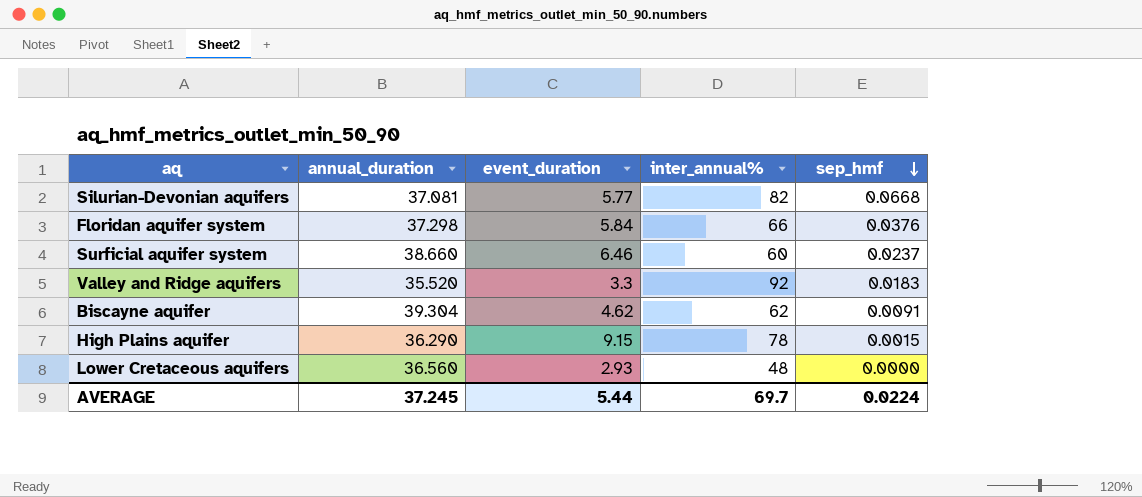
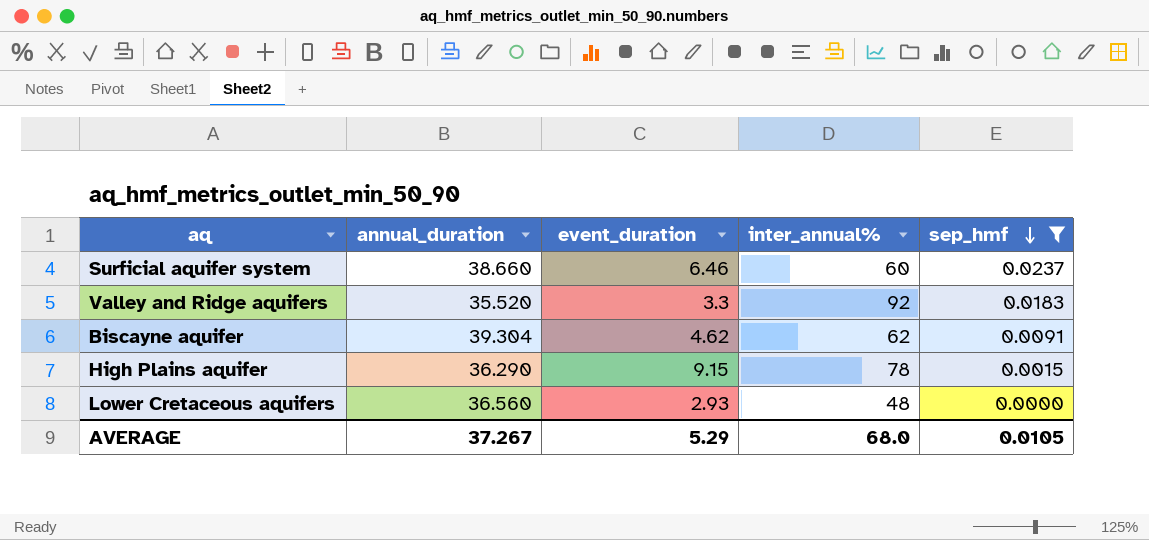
filter: none -> sep_hmf <= 0.0237
AVERAGE | annual_duration: 37.245 -> 37.267
AVERAGE | event_duration: 5.44 -> 5.29
AVERAGE | inter_annual%: 69.7 -> 68.0
AVERAGE | sep_hmf: 0.0224 -> 0.0105

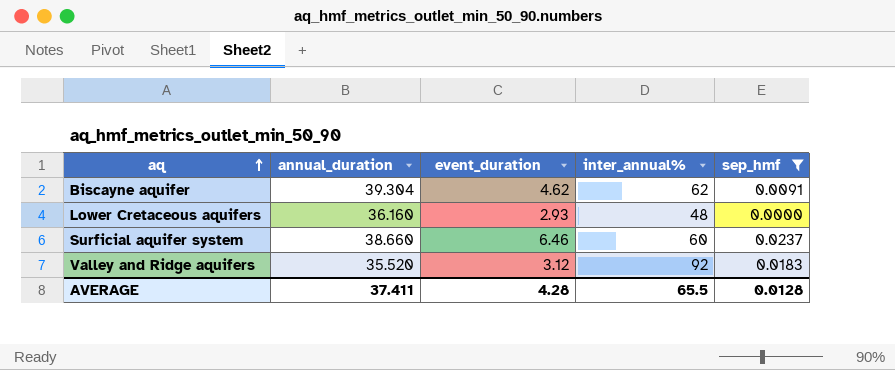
row order: sep_hmf descending -> aq ascending
row High Plains aquifer: 36.290 | 9.15 | 78 | 0.0015 -> none
Lower Cretaceous aquifers | annual_duration: 36.560 -> 36.160
Valley and Ridge aquifers | event_duration: 3.3 -> 3.12
AVERAGE | annual_duration: 37.267 -> 37.411
AVERAGE | event_duration: 5.29 -> 4.28
AVERAGE | inter_annual%: 68.0 -> 65.5
AVERAGE | sep_hmf: 0.0105 -> 0.0128

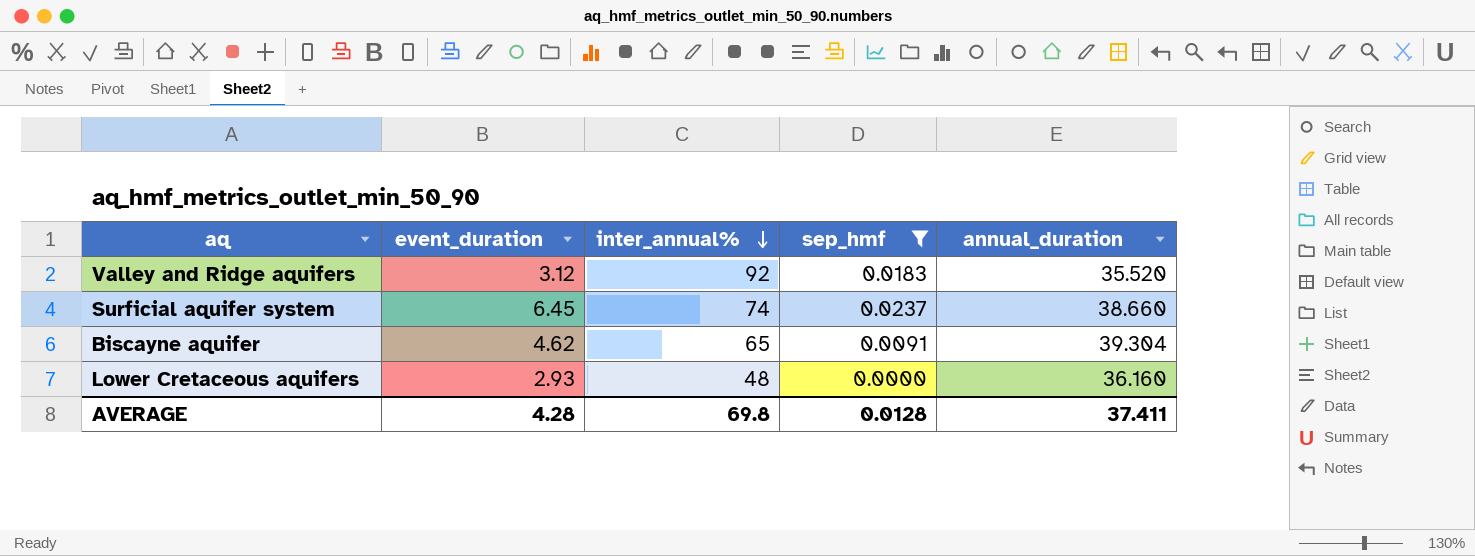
row order: aq ascending -> inter_annual% descending
column annual_duration | position: 2 -> 5
Surficial aquifer system | event_duration: 6.46 -> 6.45
Surficial aquifer system | inter_annual%: 60 -> 74
Biscayne aquifer | inter_annual%: 62 -> 65
AVERAGE | inter_annual%: 65.5 -> 69.8

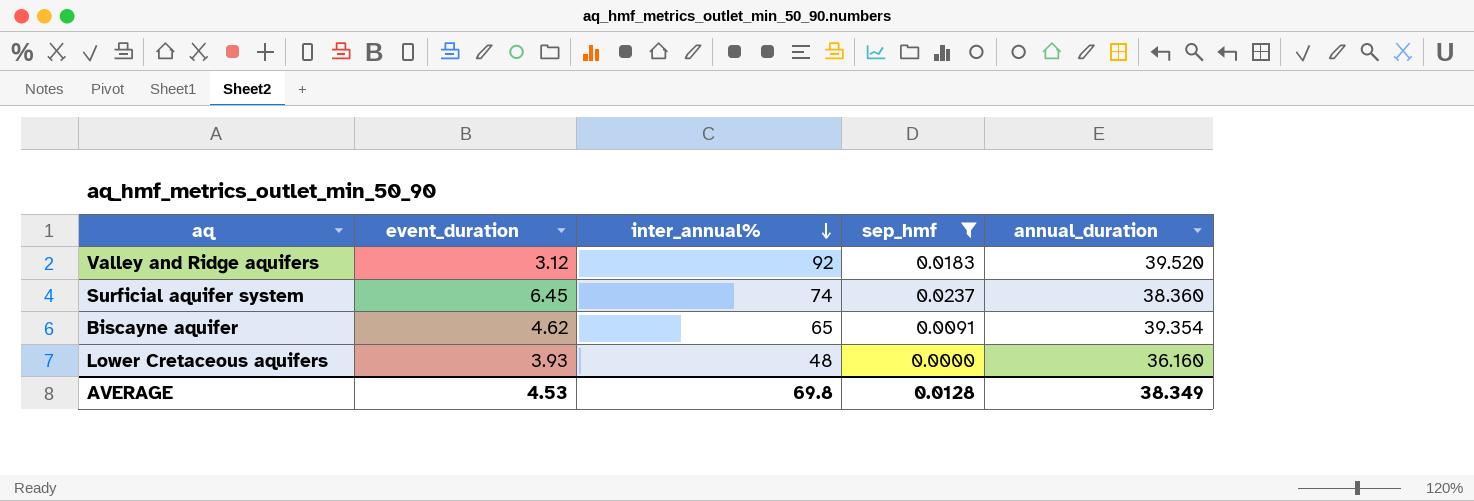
Valley and Ridge aquifers | annual_duration: 35.520 -> 39.520
Surficial aquifer system | annual_duration: 38.660 -> 38.360
Biscayne aquifer | annual_duration: 39.304 -> 39.354
Lower Cretaceous aquifers | event_duration: 2.93 -> 3.93
AVERAGE | event_duration: 4.28 -> 4.53
AVERAGE | annual_duration: 37.411 -> 38.349

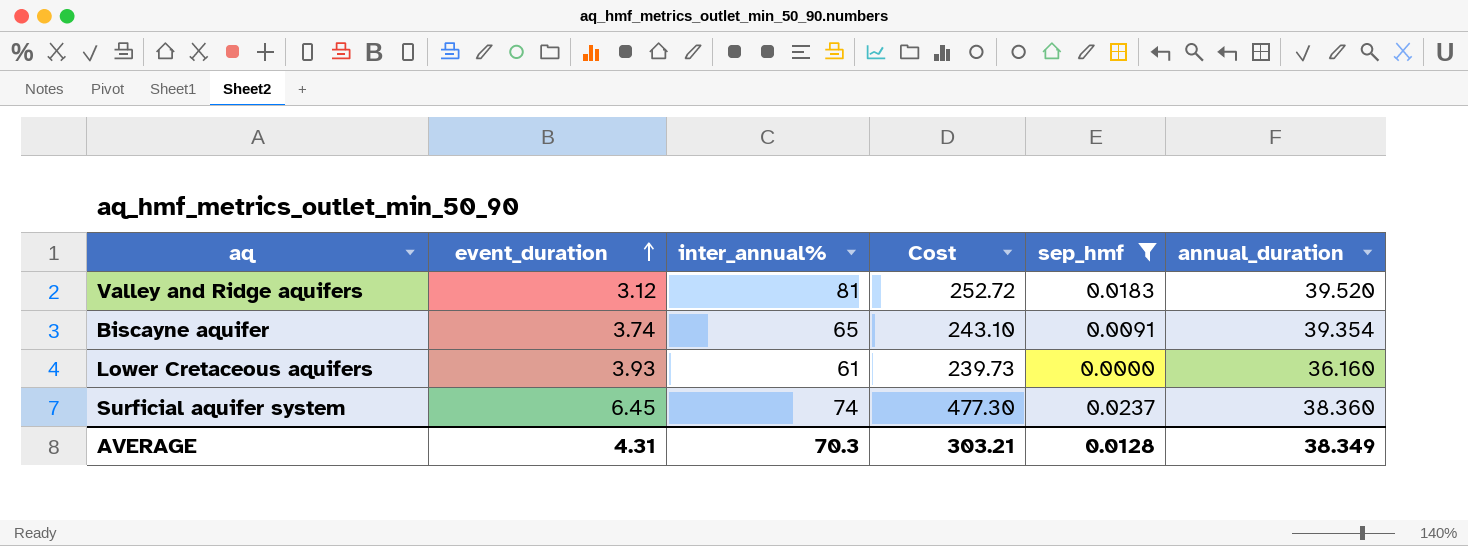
row order: inter_annual% descending -> event_duration ascending
column Cost | formula: none -> [event_duration] * [inter_annual%]
Valley and Ridge aquifers | inter_annual%: 92 -> 81
Biscayne aquifer | event_duration: 4.62 -> 3.74
Lower Cretaceous aquifers | inter_annual%: 48 -> 61
AVERAGE | event_duration: 4.53 -> 4.31
AVERAGE | inter_annual%: 69.8 -> 70.3

